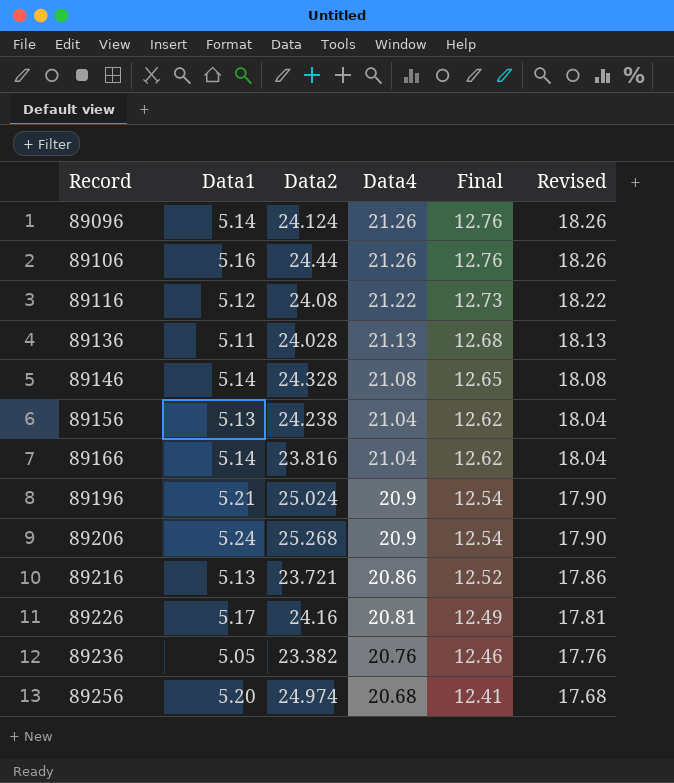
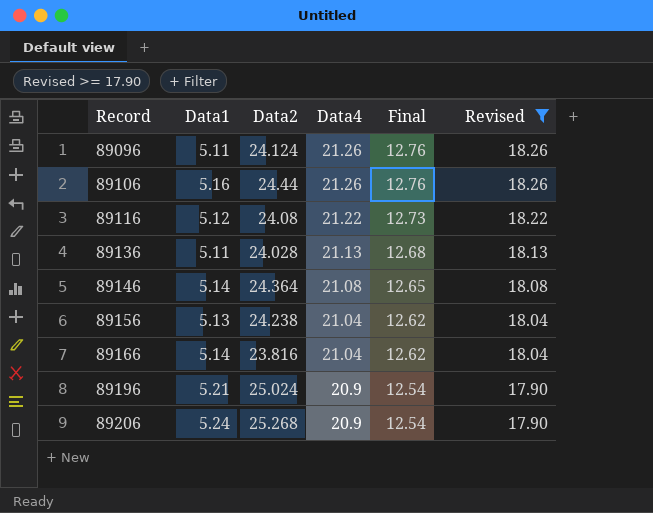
filter: none -> Revised >= 17.90
89096 | Data1: 5.14 -> 5.11
89146 | Data2: 24.328 -> 24.364

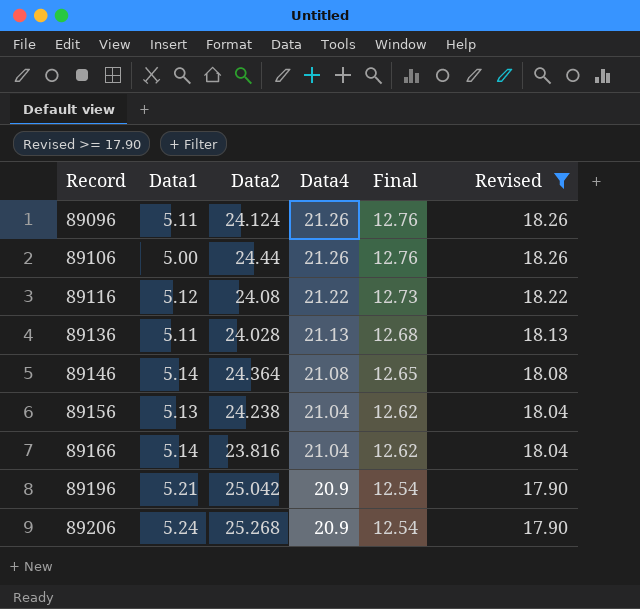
89106 | Data1: 5.16 -> 5.00
89196 | Data2: 25.024 -> 25.042

